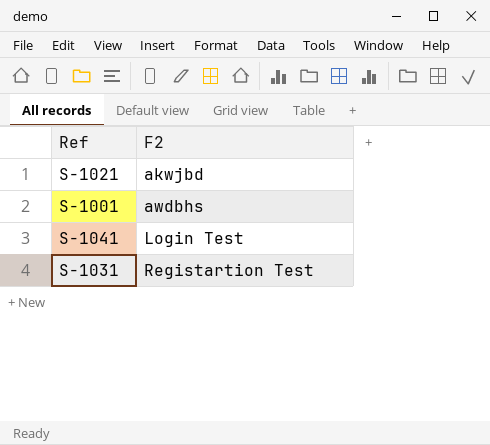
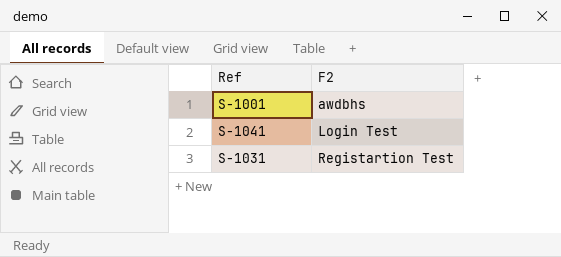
row S-1021: akwjbd -> none

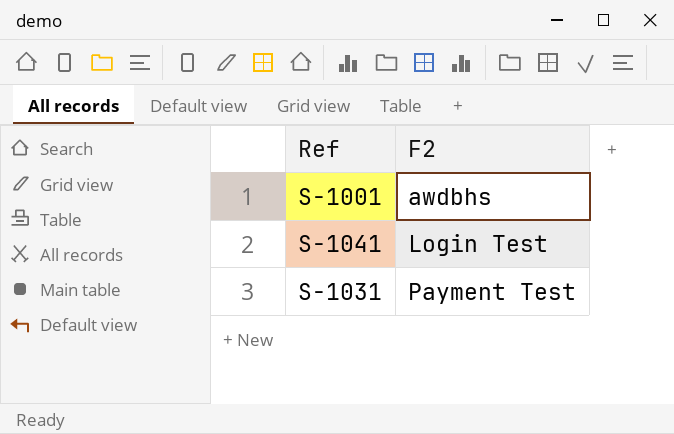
S-1031 | F2: Registartion Test -> Payment Test

